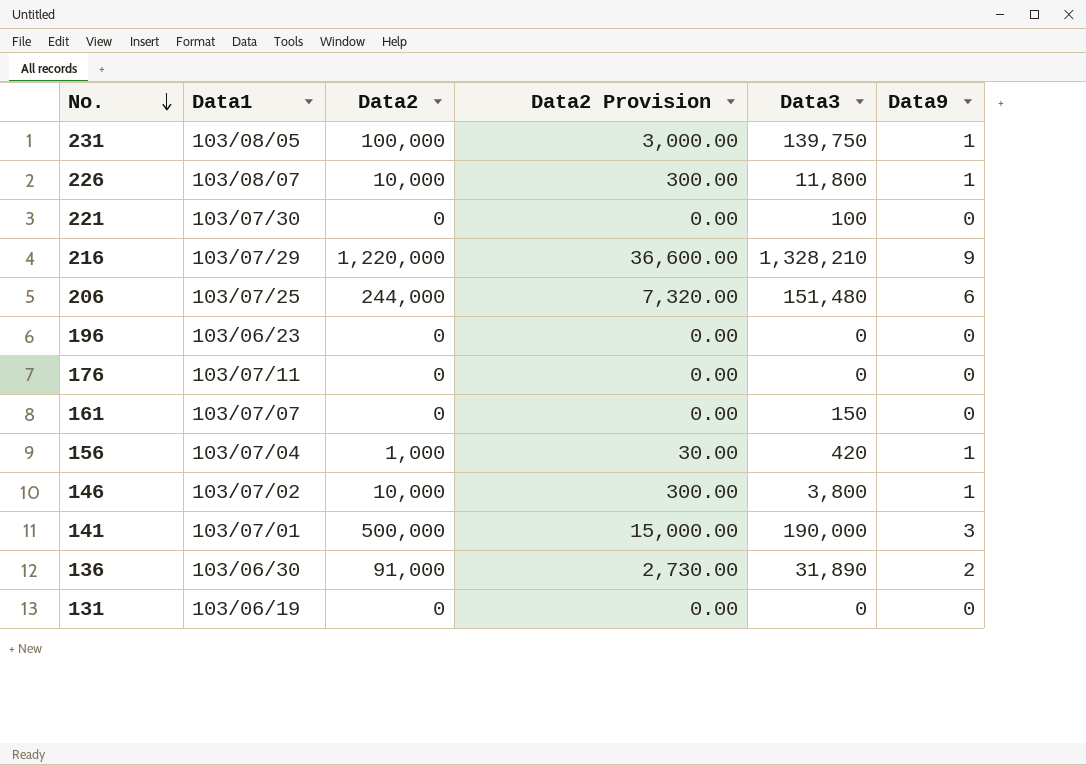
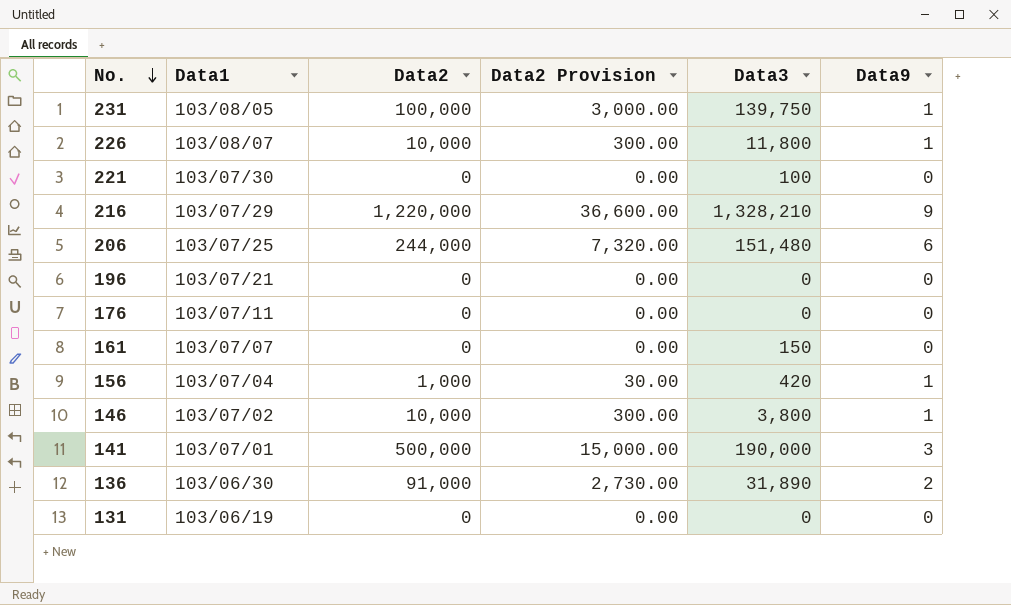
196 | Data1: 103/06/23 -> 103/07/21

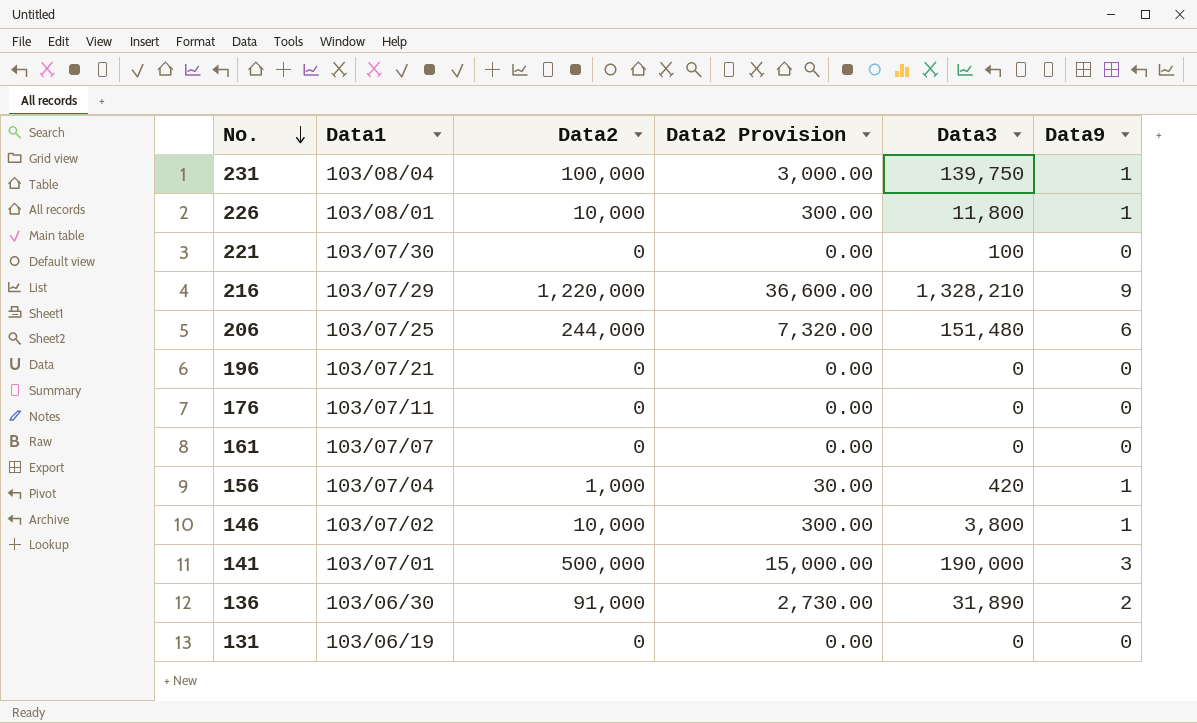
231 | Data1: 103/08/05 -> 103/08/04
226 | Data1: 103/08/07 -> 103/08/01
161 | Data3: 150 -> 0

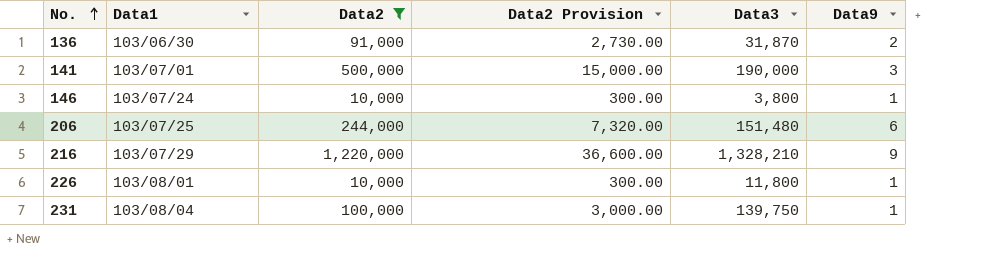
filter: none -> Data2 >= 10,000
row order: No. descending -> No. ascending
136 | Data3: 31,890 -> 31,870
146 | Data1: 103/07/02 -> 103/07/24

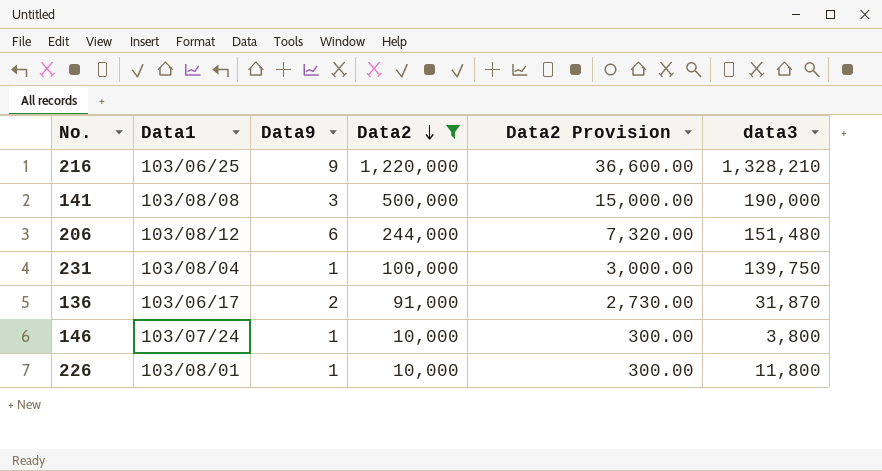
row order: No. ascending -> Data2 descending
column Data9 | position: 6 -> 3
column name: Data3 -> data3
216 | Data1: 103/07/29 -> 103/06/25
141 | Data1: 103/07/01 -> 103/08/08
206 | Data1: 103/07/25 -> 103/08/12
136 | Data1: 103/06/30 -> 103/06/17

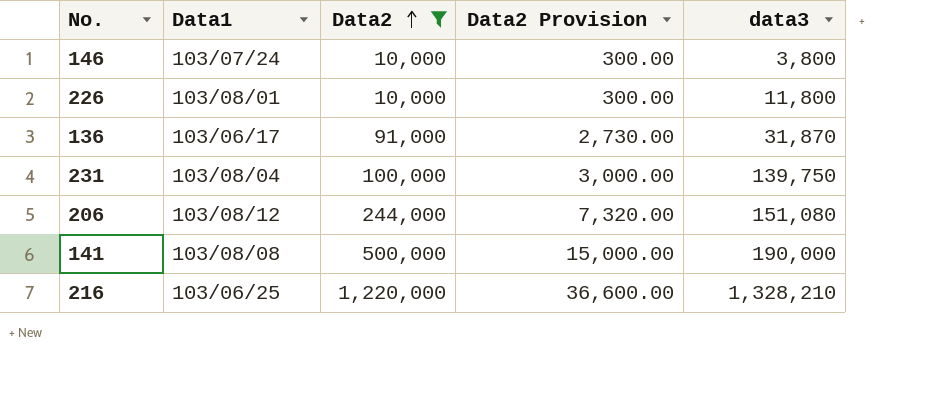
row order: Data2 descending -> Data2 ascending
column Data9 | position: 3 -> none
206 | data3: 151,480 -> 151,080

